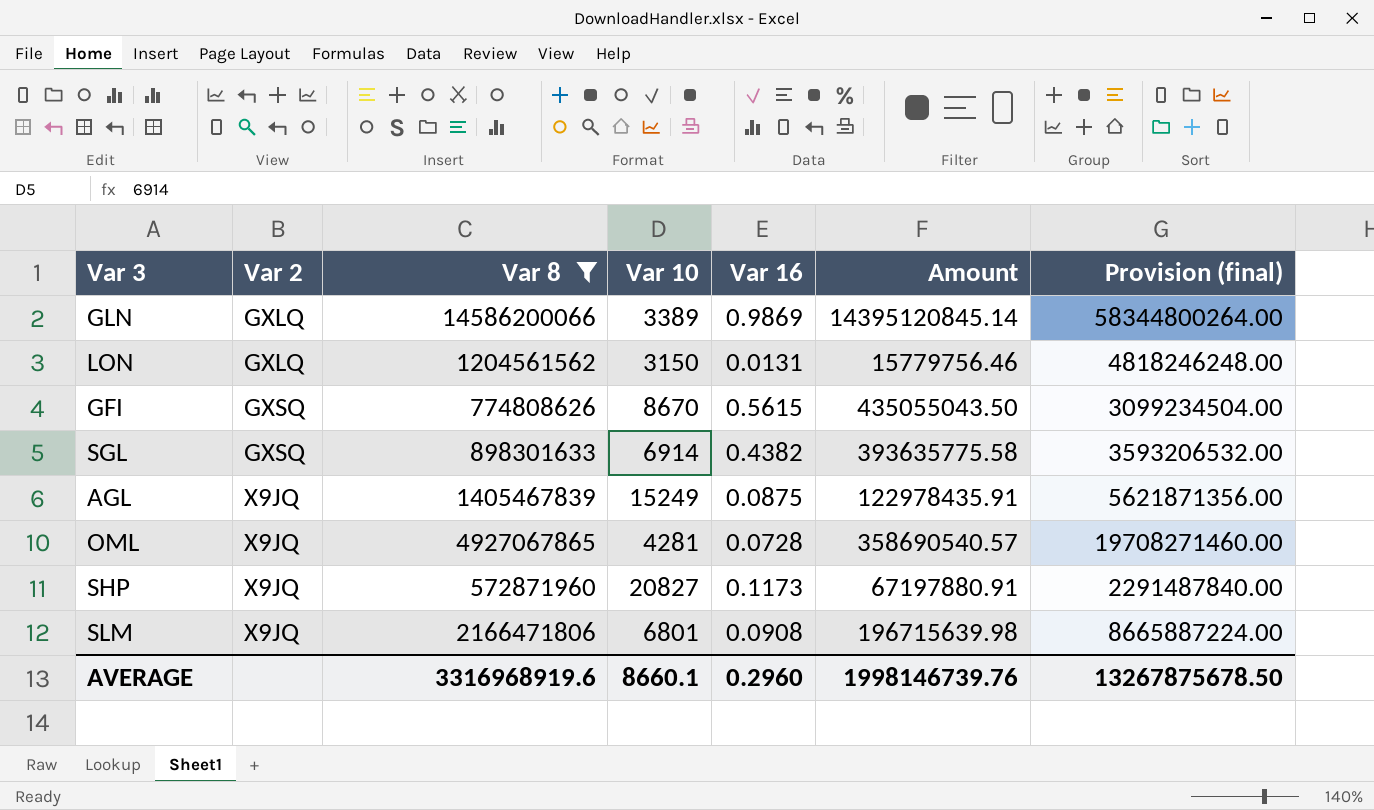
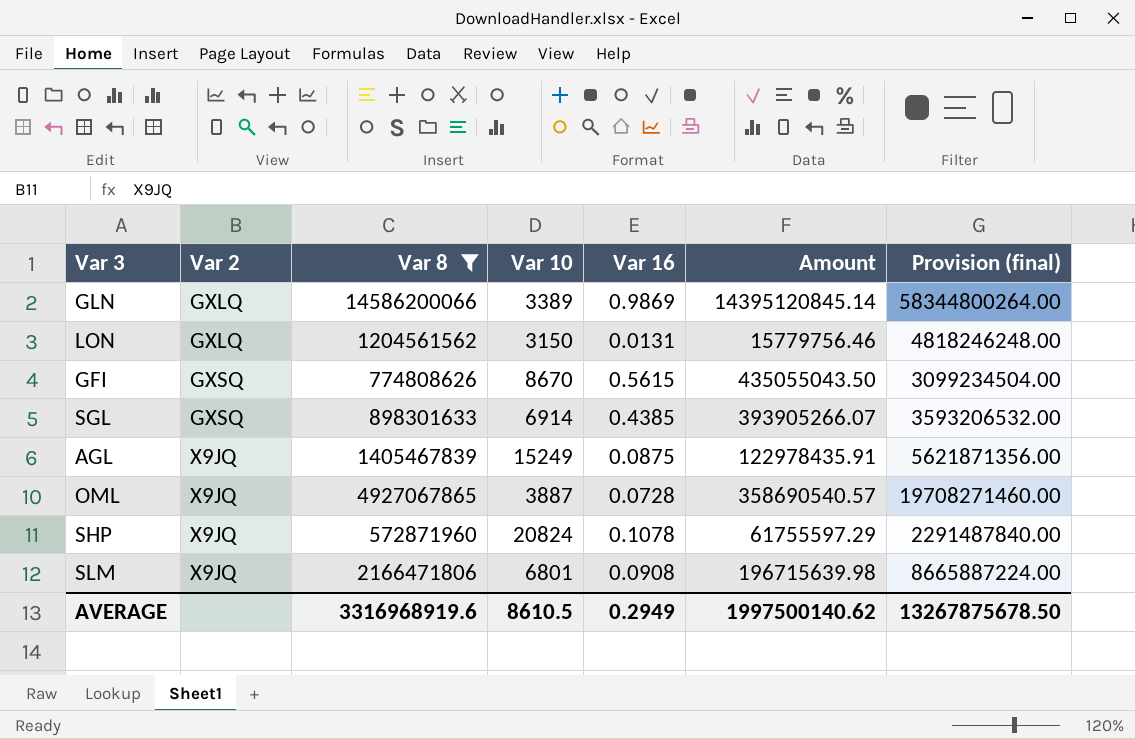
SGL | Var 16: 0.4382 -> 0.4385
SGL | Amount: 393635775.58 -> 393905266.07
OML | Var 10: 4281 -> 3887
SHP | Var 10: 20827 -> 20824
SHP | Var 16: 0.1173 -> 0.1078
SHP | Amount: 67197880.91 -> 61755597.29
AVERAGE | Var 10: 8660.1 -> 8610.5
AVERAGE | Var 16: 0.2960 -> 0.2949
AVERAGE | Amount: 1998146739.76 -> 1997500140.62

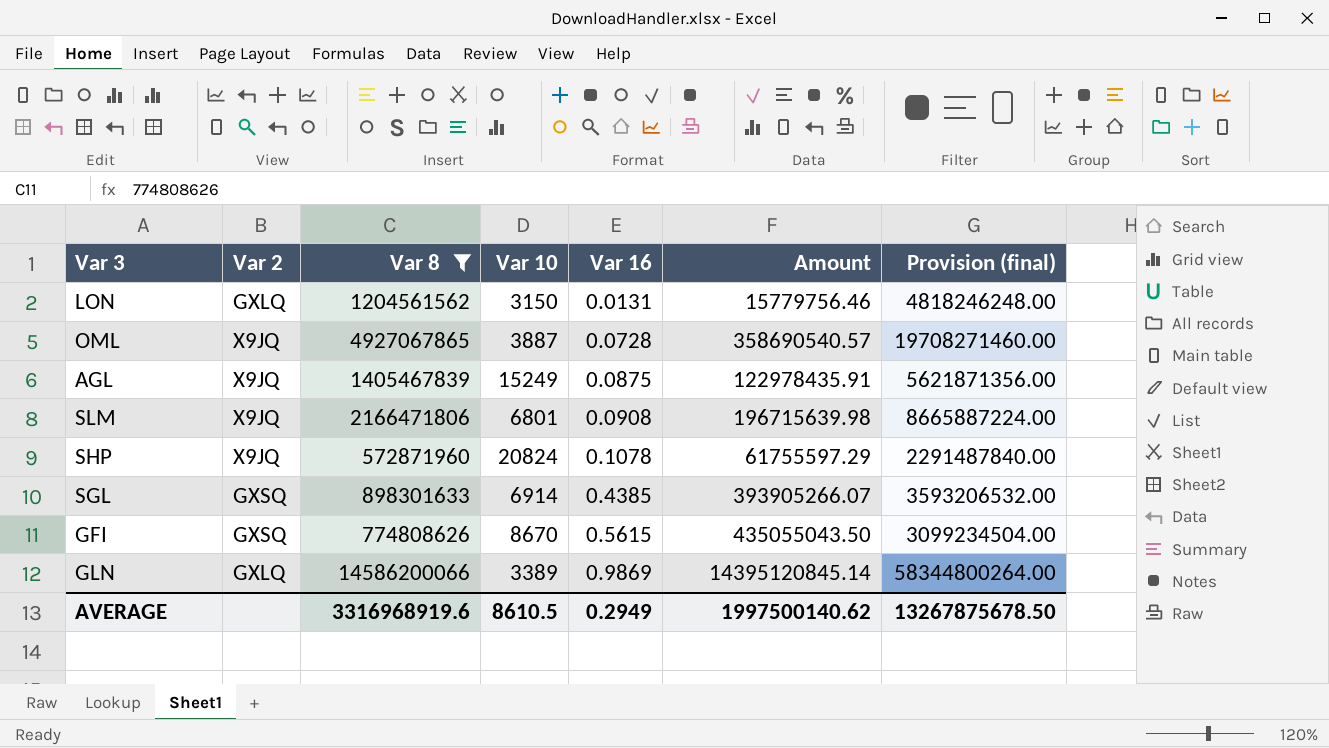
row order: Var 2 ascending -> Var 16 ascending

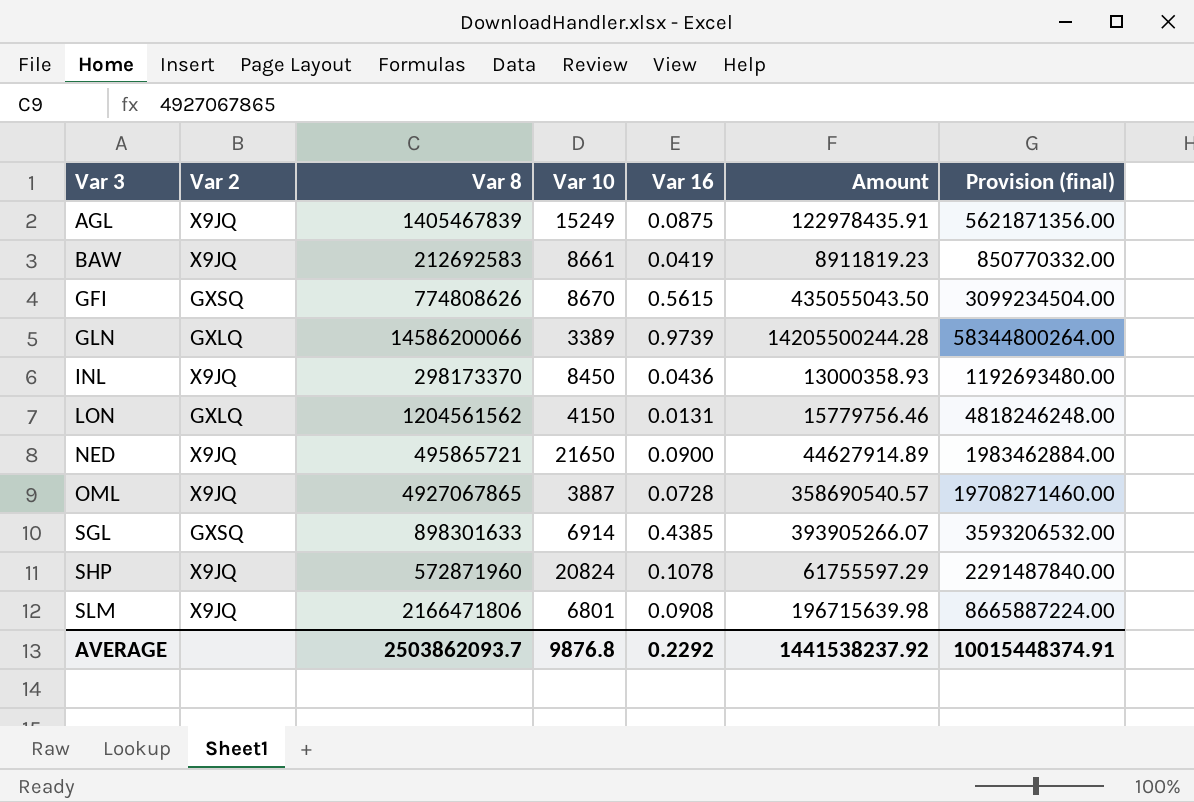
filter: Var 8 >= 572871960 -> none
row order: Var 16 ascending -> Var 3 ascending
GLN | Var 16: 0.9869 -> 0.9739
GLN | Amount: 14395120845.14 -> 14205500244.28
LON | Var 10: 3150 -> 4150
AVERAGE | Var 8: 3316968919.6 -> 2503862093.7
AVERAGE | Var 10: 8610.5 -> 9876.8
AVERAGE | Var 16: 0.2949 -> 0.2292
AVERAGE | Amount: 1997500140.62 -> 1441538237.92
AVERAGE | Provision (final): 13267875678.50 -> 10015448374.91

